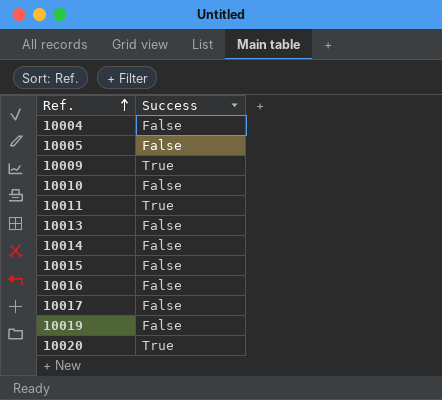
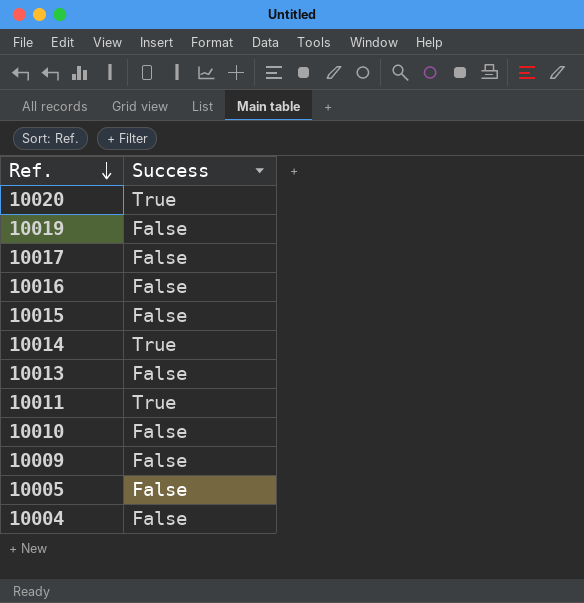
row order: Ref. ascending -> Ref. descending
10014 | Success: False -> True
10009 | Success: True -> False

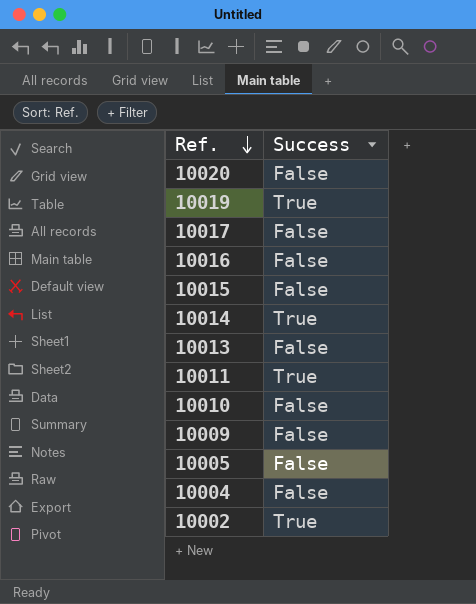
10020 | Success: True -> False
10019 | Success: False -> True
row 10002: none -> True

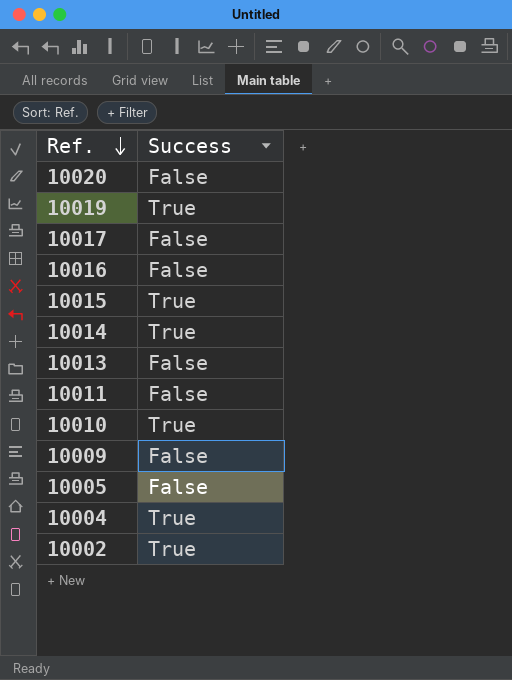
10015 | Success: False -> True
10011 | Success: True -> False
10010 | Success: False -> True
10004 | Success: False -> True

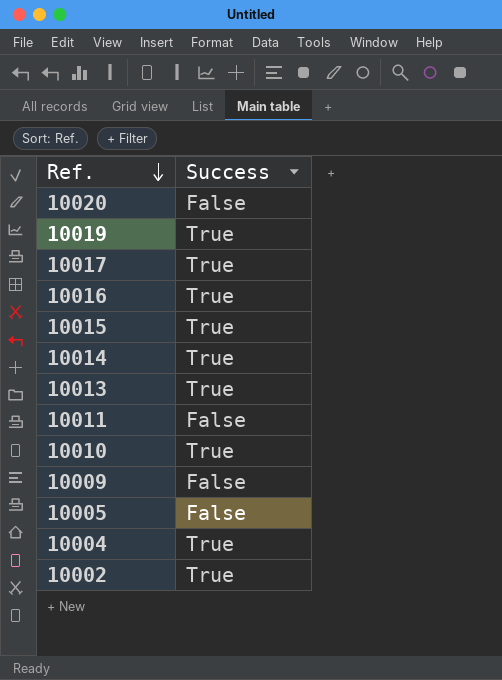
10017 | Success: False -> True
10016 | Success: False -> True
10013 | Success: False -> True

